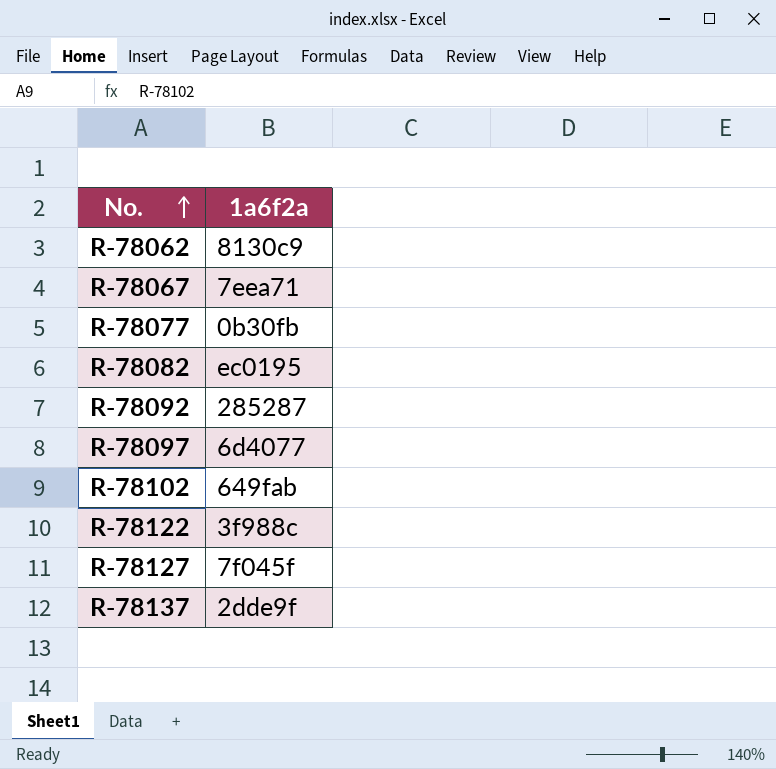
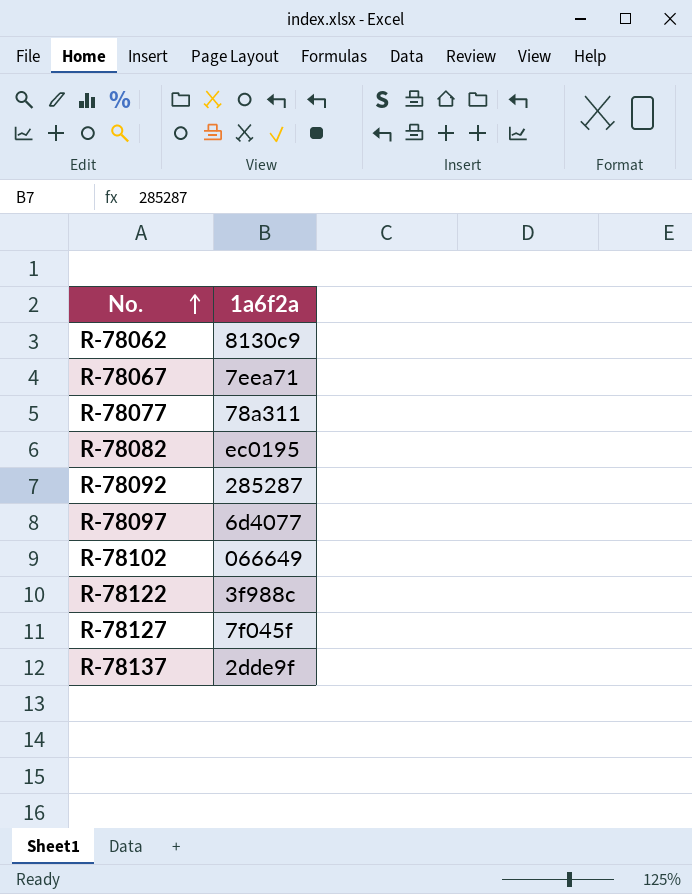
R-78077 | 1a6f2a: 0b30fb -> 78a311
R-78102 | 1a6f2a: 649fab -> 066649

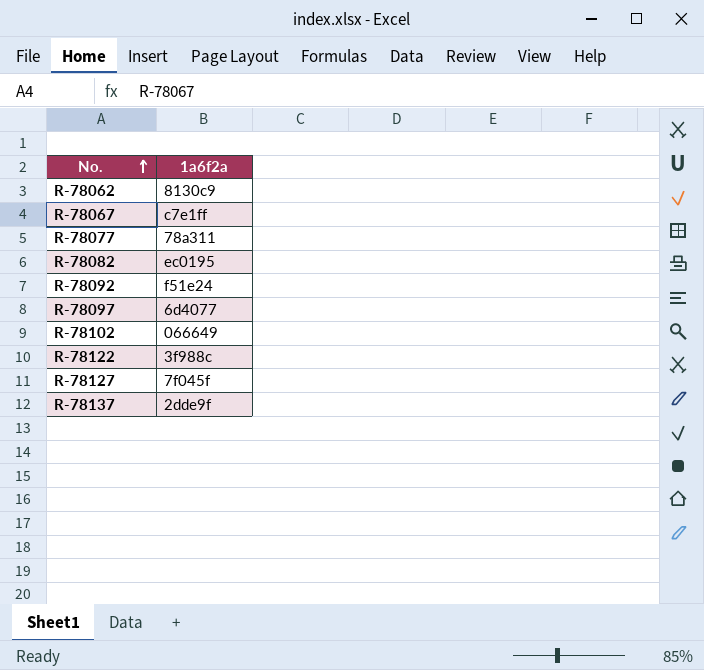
R-78067 | 1a6f2a: 7eea71 -> c7e1ff
R-78092 | 1a6f2a: 285287 -> f51e24

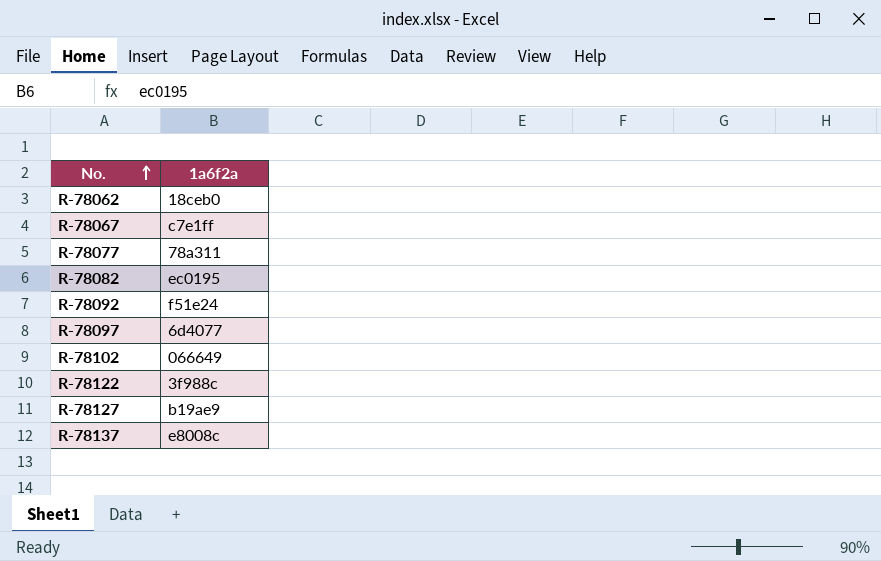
R-78062 | 1a6f2a: 8130c9 -> 18ceb0
R-78127 | 1a6f2a: 7f045f -> b19ae9
R-78137 | 1a6f2a: 2dde9f -> e8008c

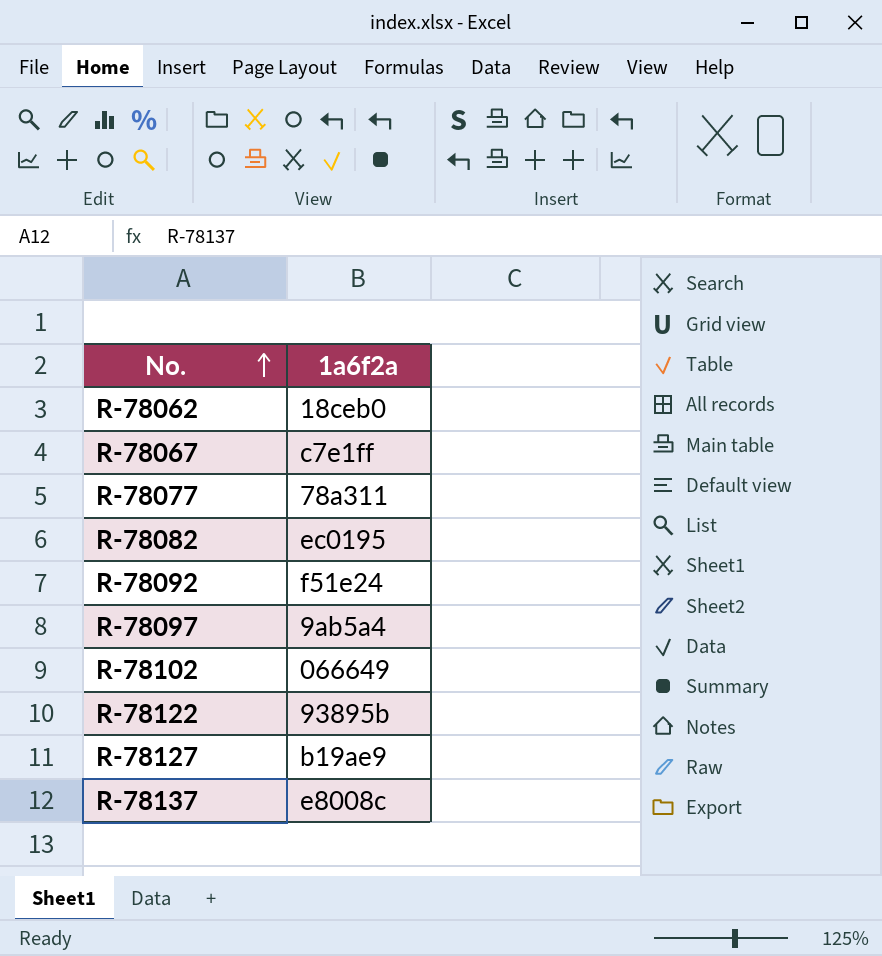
R-78097 | 1a6f2a: 6d4077 -> 9ab5a4
R-78122 | 1a6f2a: 3f988c -> 93895b

